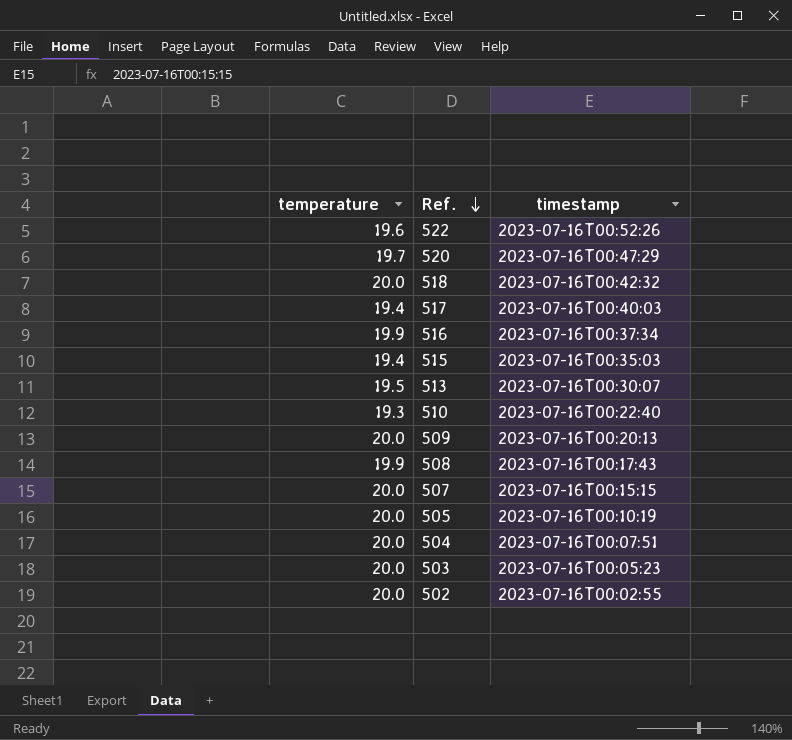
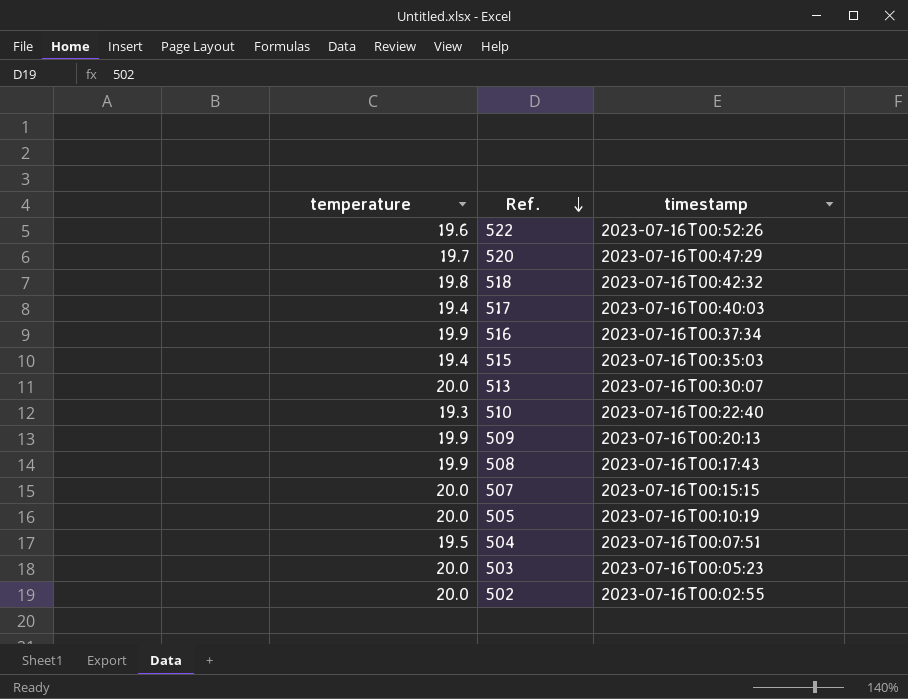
518 | temperature: 20.0 -> 19.8
513 | temperature: 19.5 -> 20.0
509 | temperature: 20.0 -> 19.9
504 | temperature: 20.0 -> 19.5

